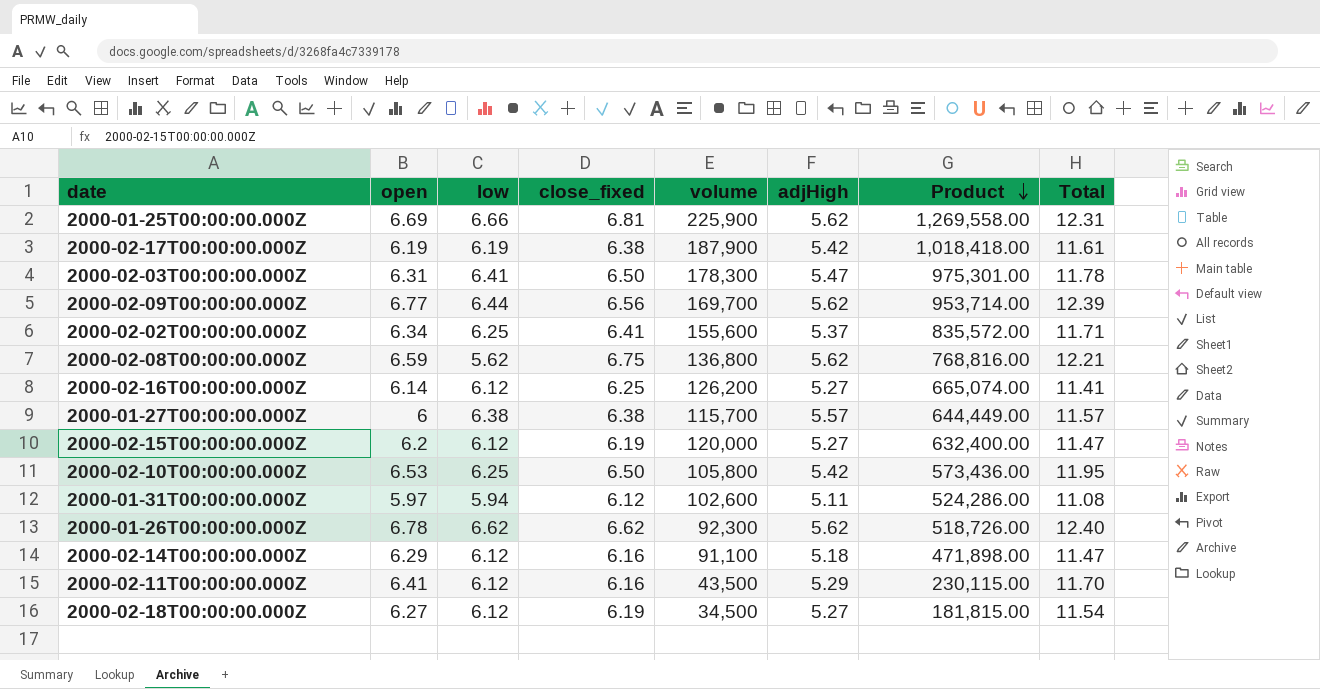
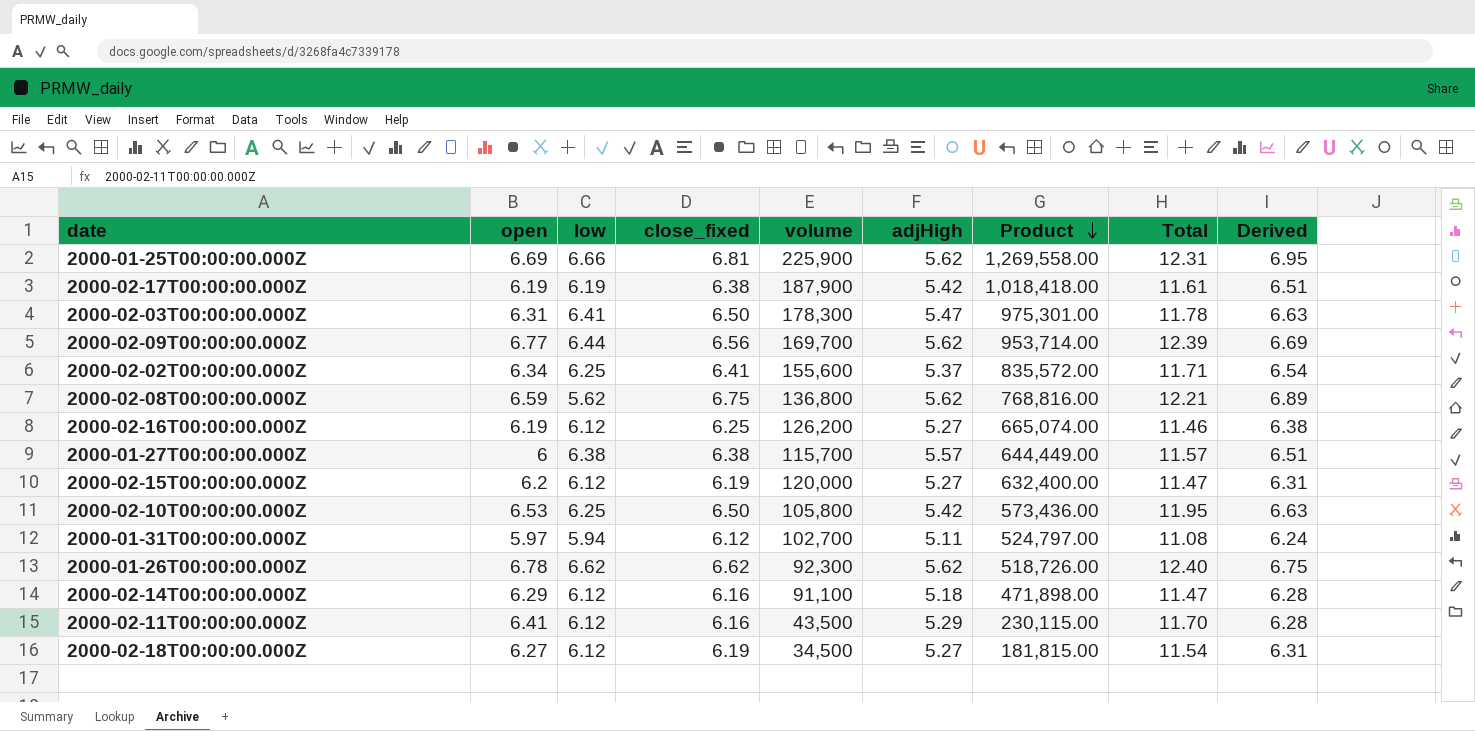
column Derived | formula: none -> [close_fixed] * 1.02
2000-02-16T00:00:00.000Z | open: 6.14 -> 6.19
2000-02-16T00:00:00.000Z | Total: 11.41 -> 11.46
2000-01-31T00:00:00.000Z | volume: 102,600 -> 102,700
2000-01-31T00:00:00.000Z | Product: 524,286.00 -> 524,797.00

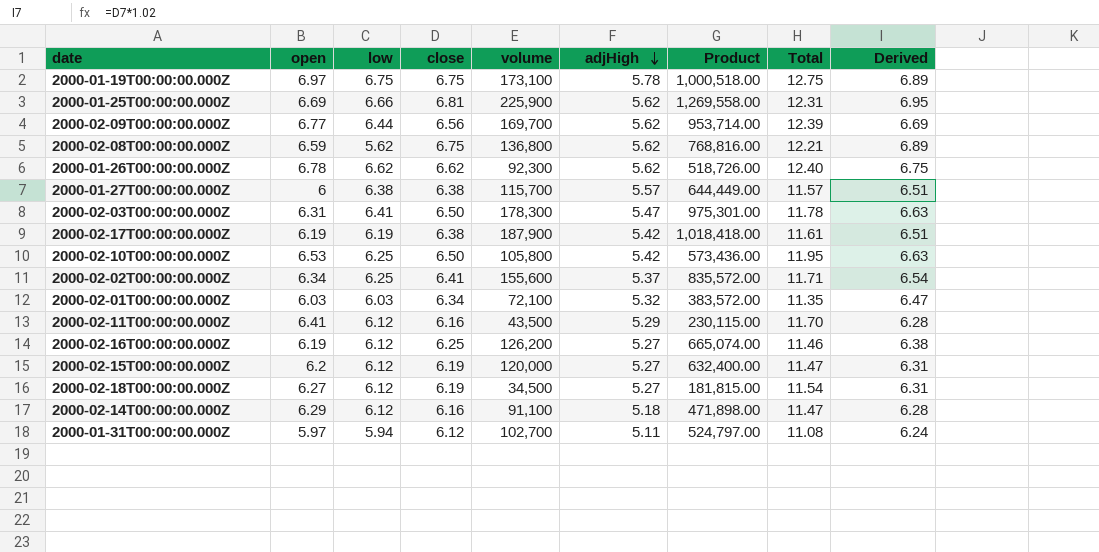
row order: Product descending -> adjHigh descending
column name: close_fixed -> close
row 2000-01-19T00:00:00.000Z: none -> 6.97 | 6.75 | 6.75 | 173,100 | 5.78 | 1,000,518.00 | 12.75 | 6.89
row 2000-02-01T00:00:00.000Z: none -> 6.03 | 6.03 | 6.34 | 72,100 | 5.32 | 383,572.00 | 11.35 | 6.47

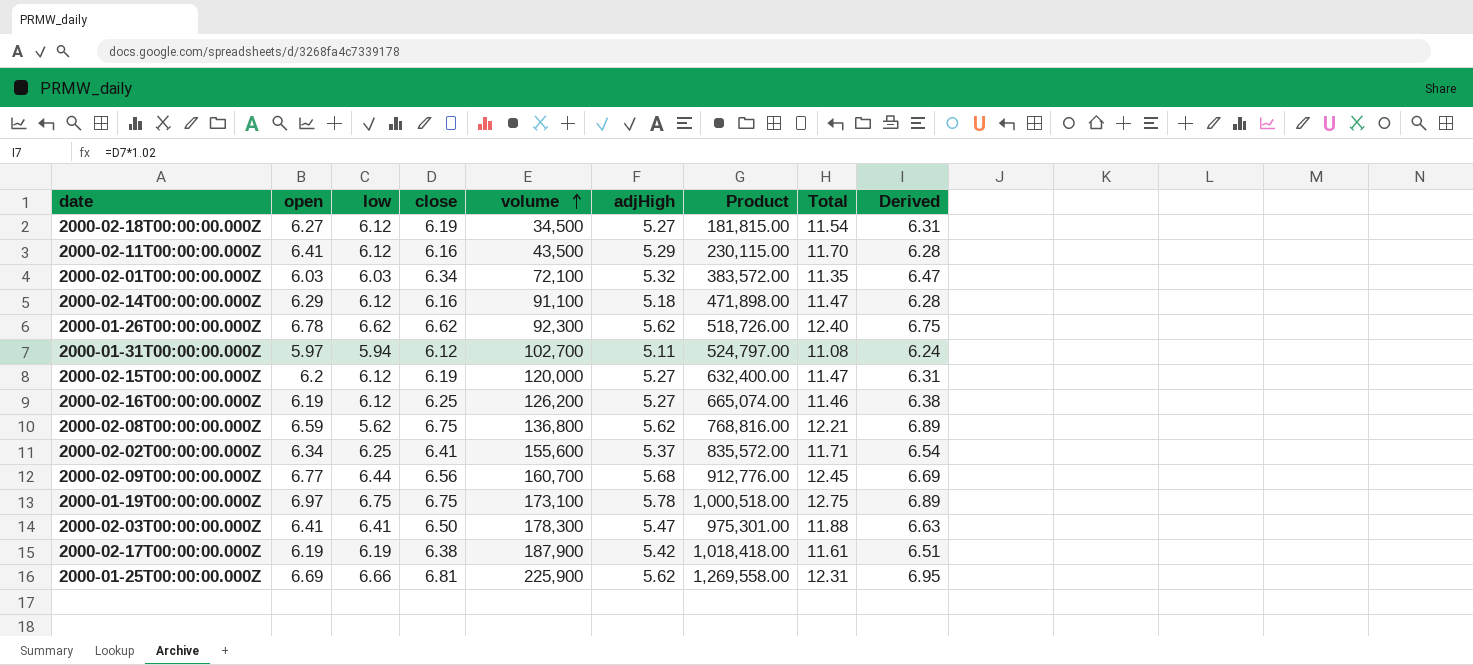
row order: adjHigh descending -> volume ascending
row 2000-01-27T00:00:00.000Z: 6 | 6.38 | 6.38 | 115,700 | 5.57 | 644,449.00 | 11.57 | 6.51 -> none
row 2000-02-10T00:00:00.000Z: 6.53 | 6.25 | 6.50 | 105,800 | 5.42 | 573,436.00 | 11.95 | 6.63 -> none
2000-02-09T00:00:00.000Z | volume: 169,700 -> 160,700
2000-02-09T00:00:00.000Z | adjHigh: 5.62 -> 5.68
2000-02-09T00:00:00.000Z | Product: 953,714.00 -> 912,776.00
2000-02-09T00:00:00.000Z | Total: 12.39 -> 12.45
2000-02-03T00:00:00.000Z | open: 6.31 -> 6.41
2000-02-03T00:00:00.000Z | Total: 11.78 -> 11.88

